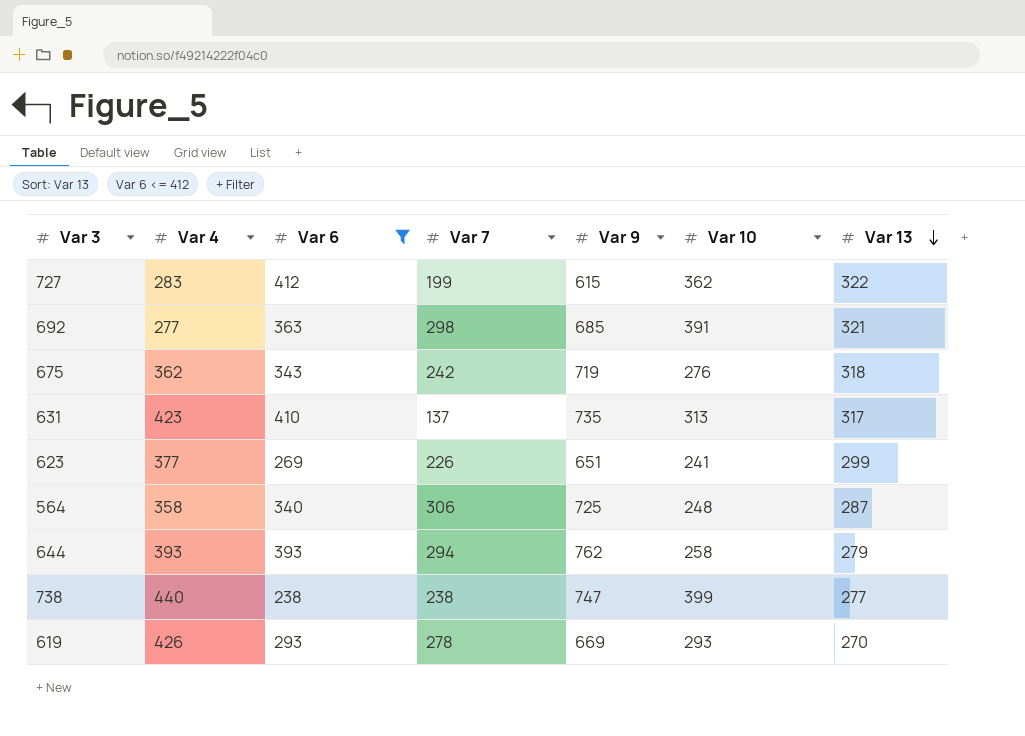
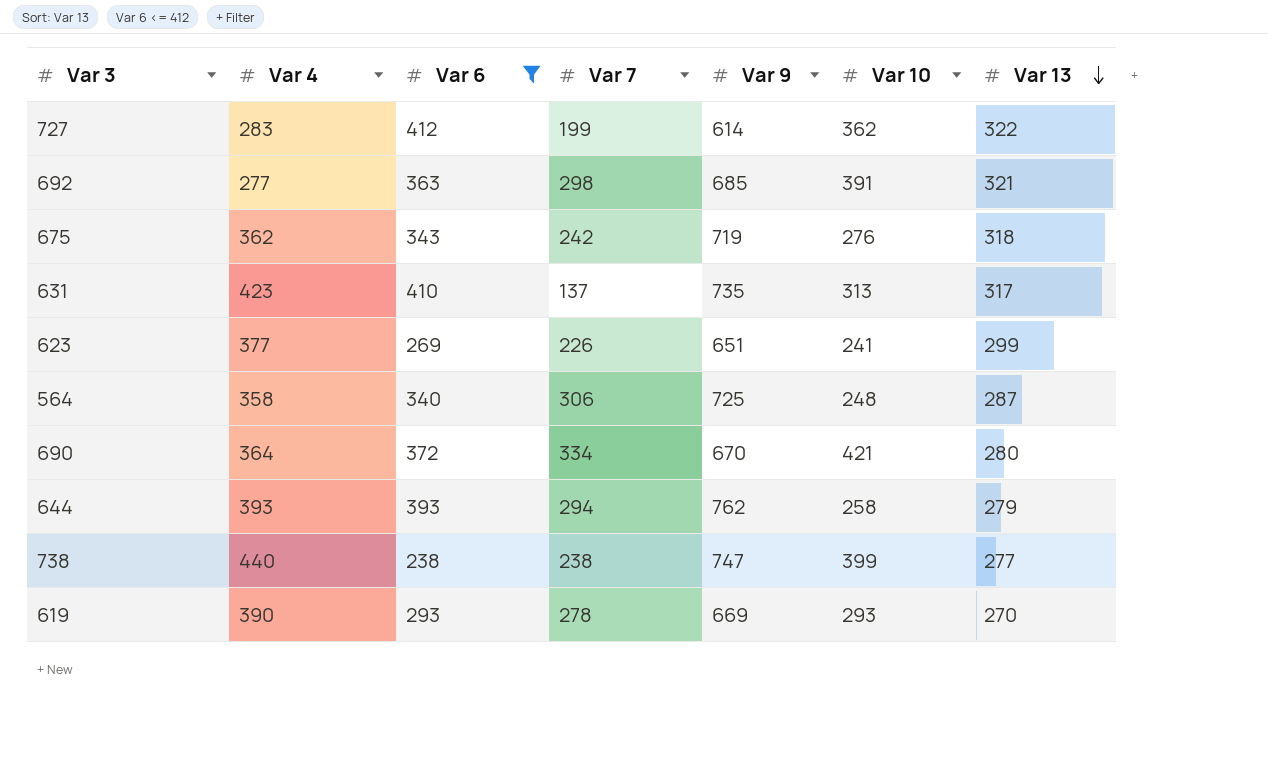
727 | Var 9: 615 -> 614
row 690: none -> 364 | 372 | 334 | 670 | 421 | 280
619 | Var 4: 426 -> 390

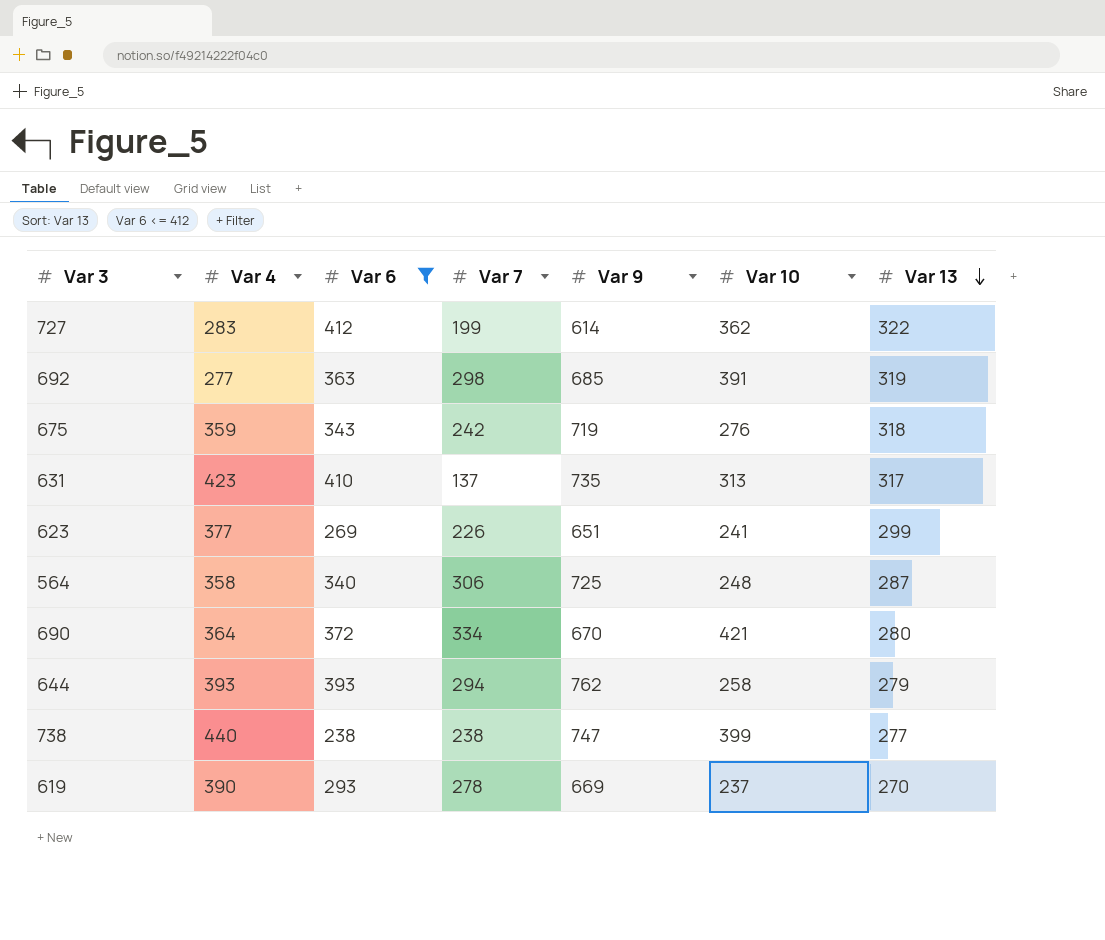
692 | Var 13: 321 -> 319
675 | Var 4: 362 -> 359
619 | Var 10: 293 -> 237

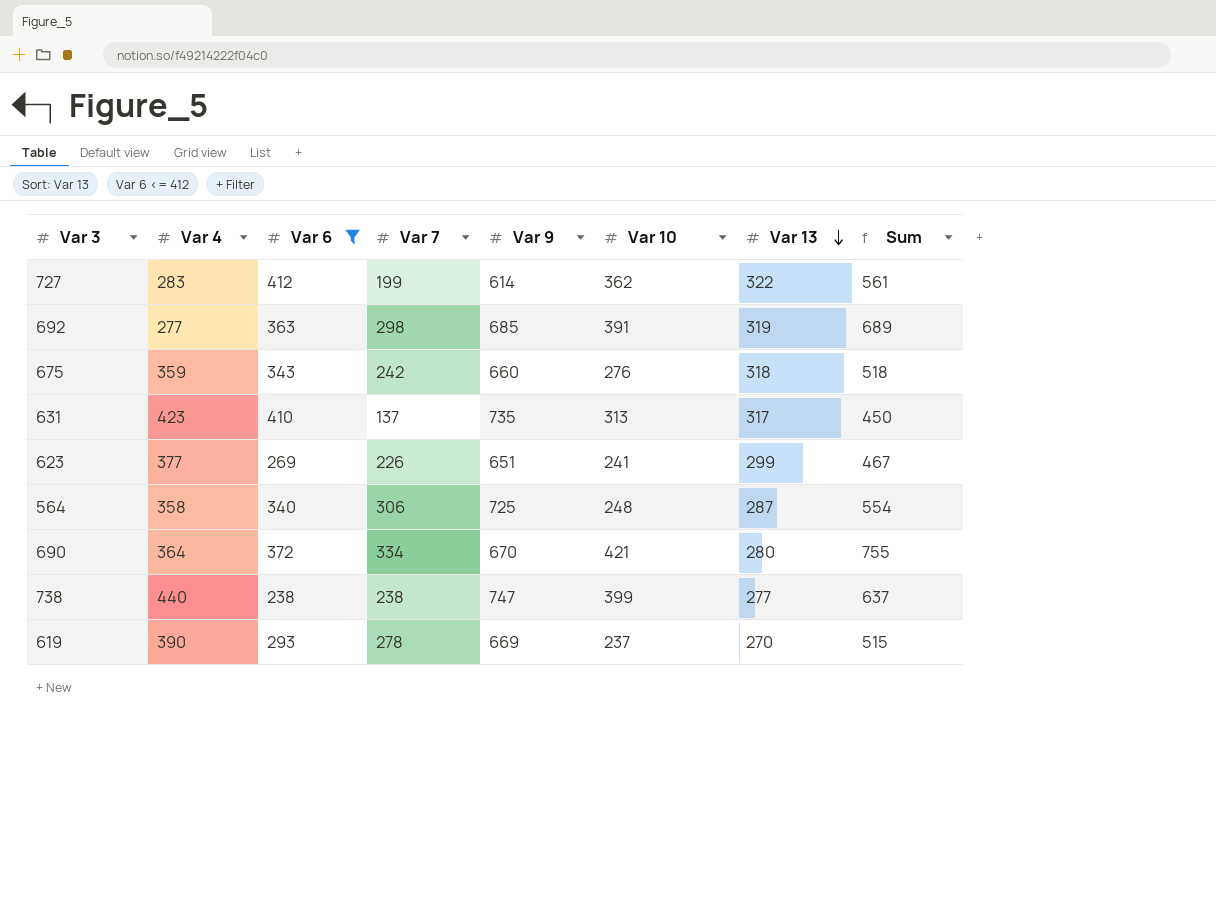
column Sum | formula: none -> [Var 7] + [Var 10]
row 644: 393 | 393 | 294 | 762 | 258 | 279 -> none
675 | Var 9: 719 -> 660

